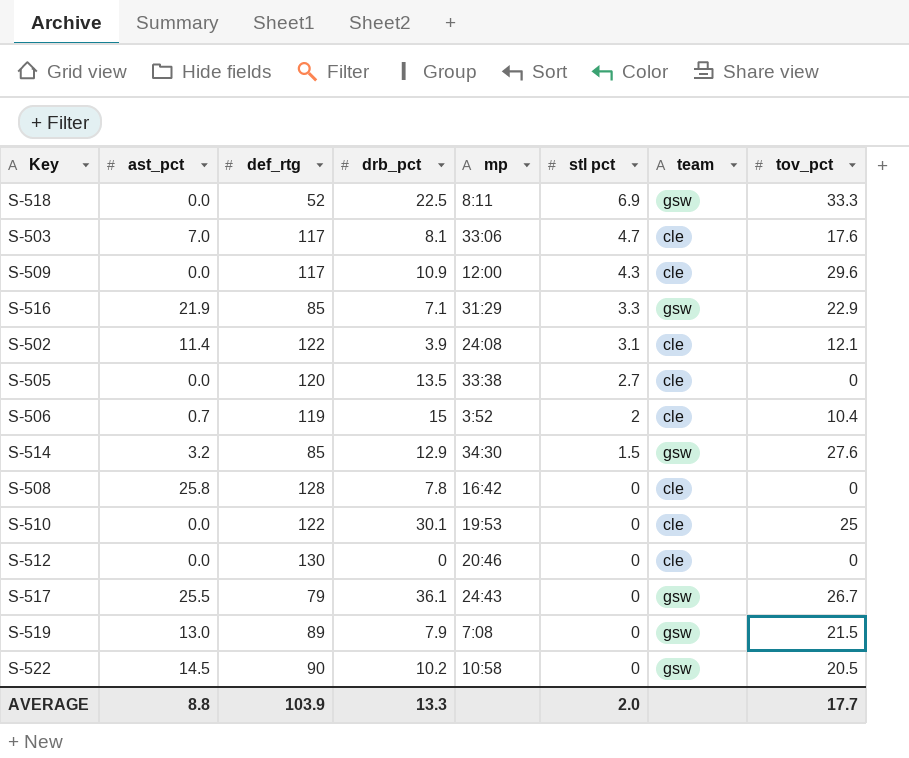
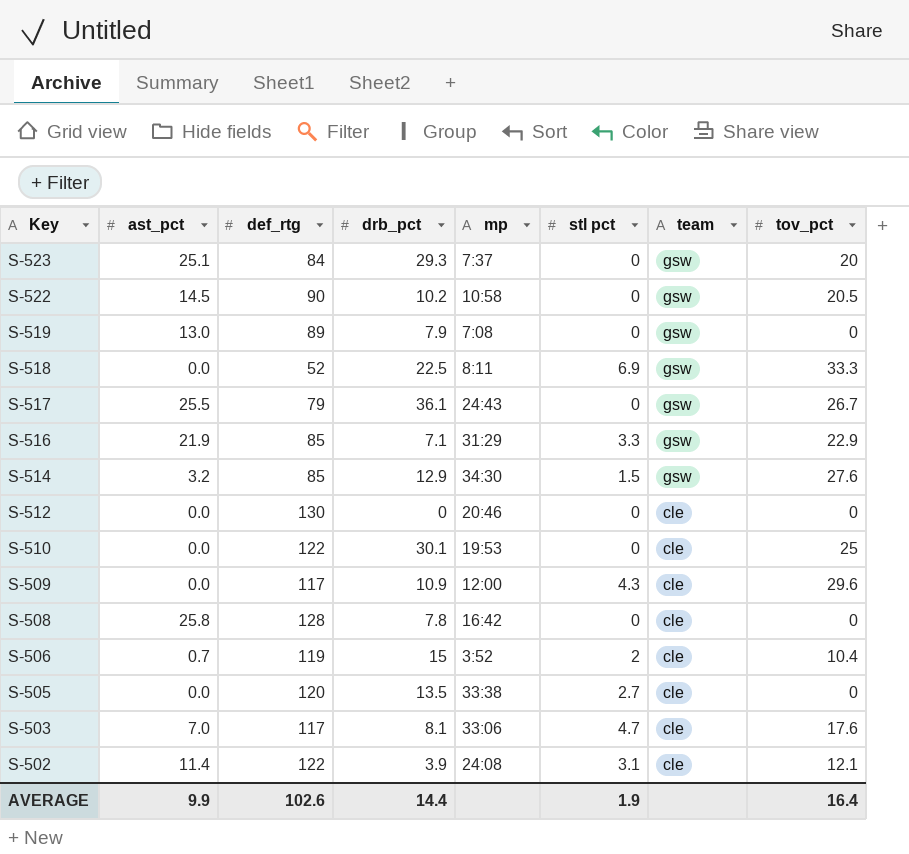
row order: stl pct descending -> Key descending
row S-523: none -> 25.1 | 84 | 29.3 | 7:37 | 0 | gsw | 20
S-519 | tov_pct: 21.5 -> 0
AVERAGE | ast_pct: 8.8 -> 9.9
AVERAGE | def_rtg: 103.9 -> 102.6
AVERAGE | drb_pct: 13.3 -> 14.4
AVERAGE | stl pct: 2.0 -> 1.9
AVERAGE | tov_pct: 17.7 -> 16.4

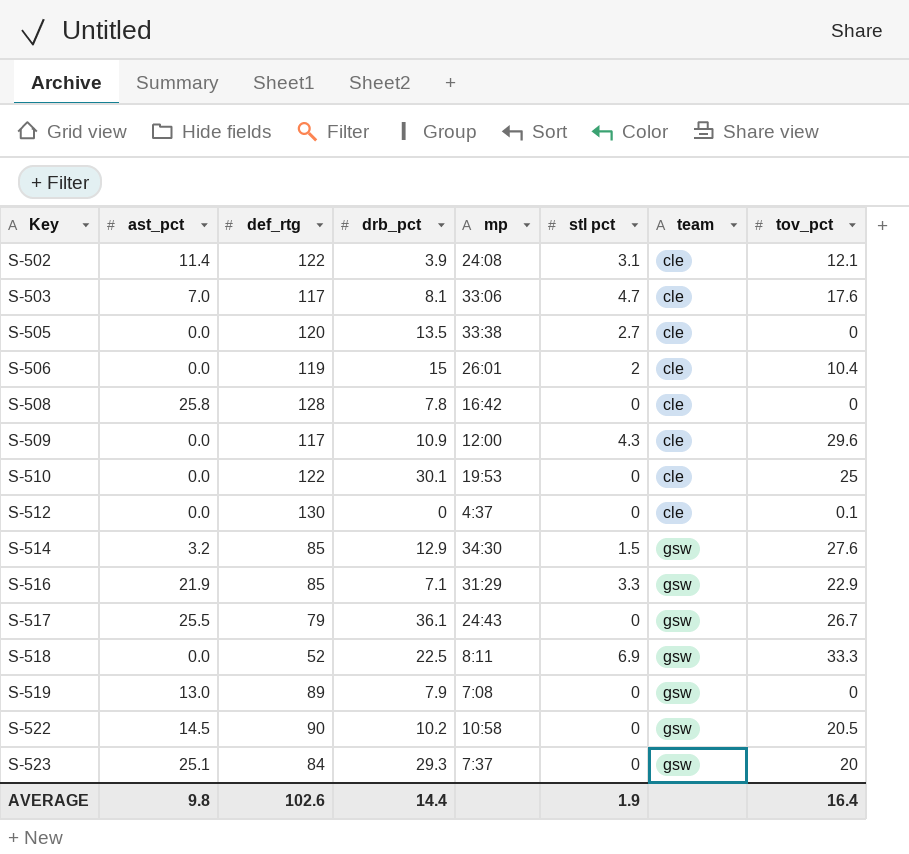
row order: Key descending -> Key ascending
S-506 | ast_pct: 0.7 -> 0.0
S-506 | mp: 3:52 -> 26:01
S-512 | mp: 20:46 -> 4:37
S-512 | tov_pct: 0 -> 0.1
AVERAGE | ast_pct: 9.9 -> 9.8

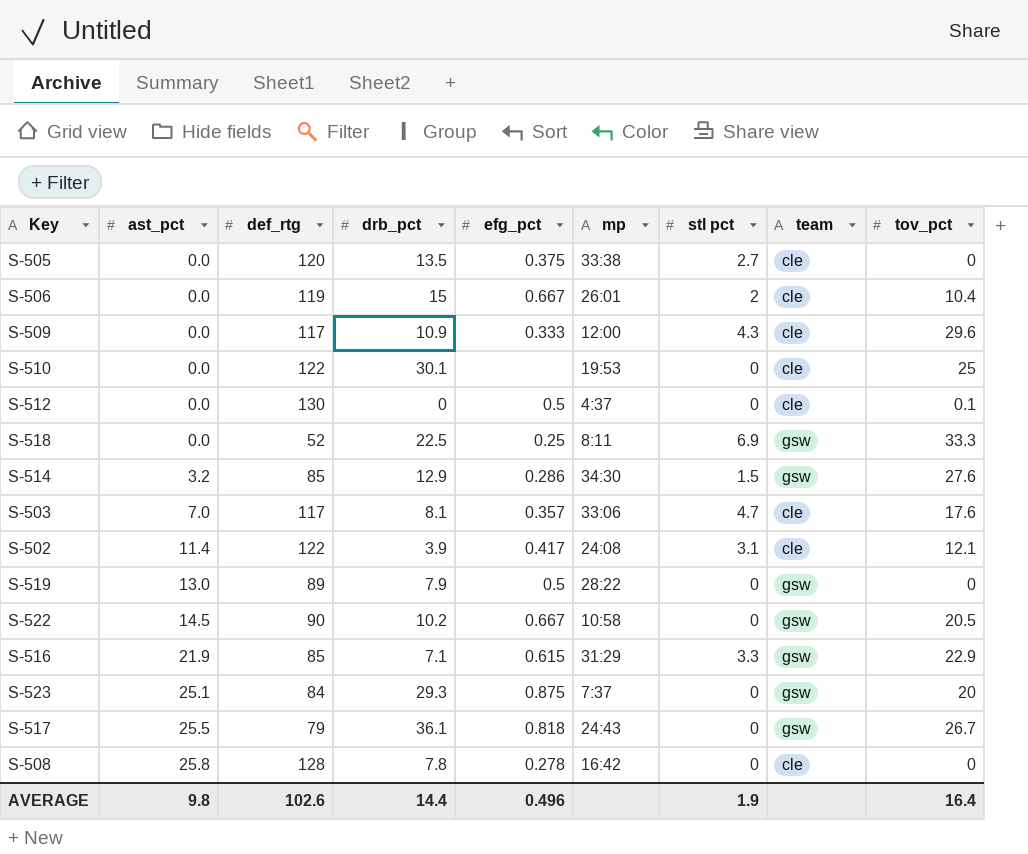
row order: Key ascending -> ast_pct ascending
column efg_pct | position: none -> 5
S-519 | mp: 7:08 -> 28:22

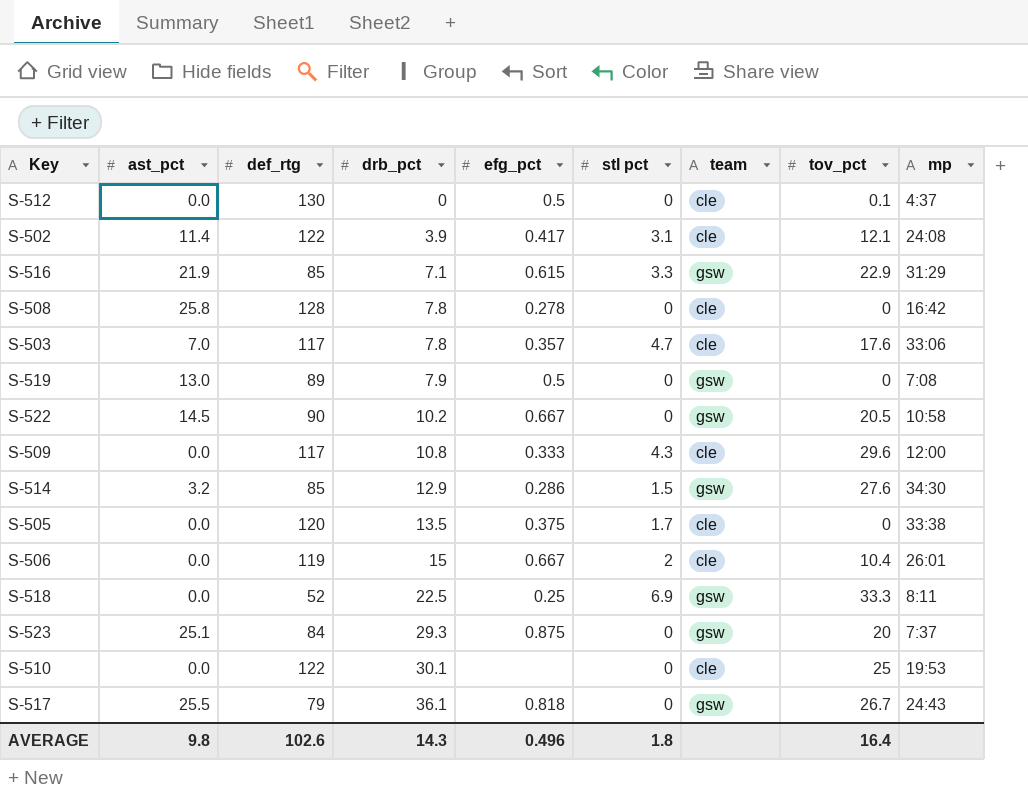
row order: ast_pct ascending -> drb_pct ascending
column mp | position: 6 -> 9
S-503 | drb_pct: 8.1 -> 7.8
S-519 | mp: 28:22 -> 7:08
S-509 | drb_pct: 10.9 -> 10.8
S-505 | stl pct: 2.7 -> 1.7
AVERAGE | drb_pct: 14.4 -> 14.3
AVERAGE | stl pct: 1.9 -> 1.8

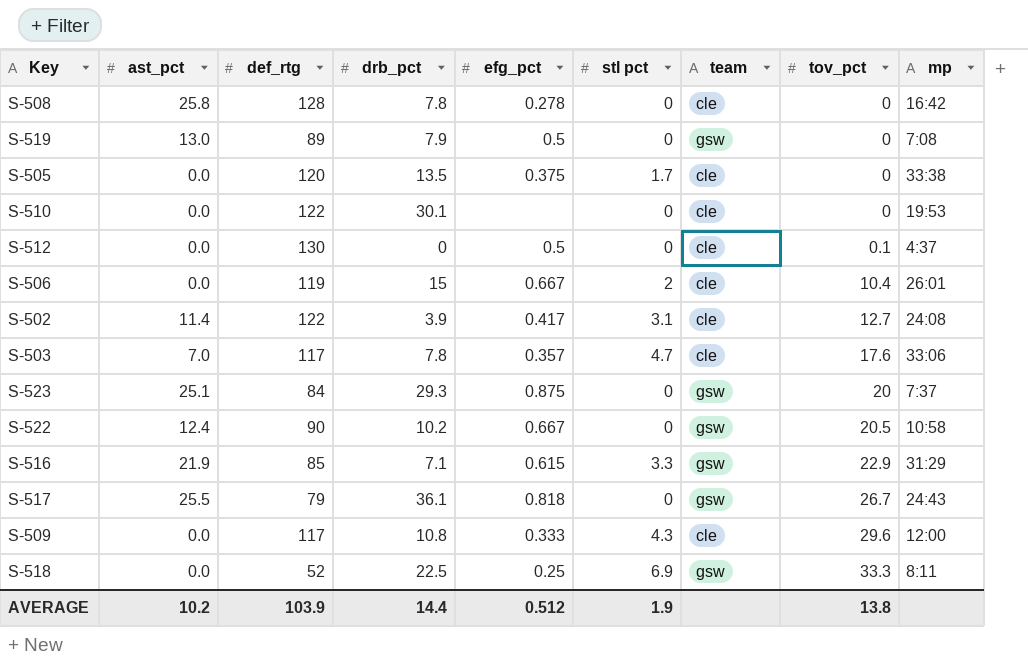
row order: drb_pct ascending -> tov_pct ascending
row S-514: 3.2 | 85 | 12.9 | 0.286 | 1.5 | gsw | 27.6 | 34:30 -> none
S-510 | tov_pct: 25 -> 0
S-502 | tov_pct: 12.1 -> 12.7
S-522 | ast_pct: 14.5 -> 12.4
AVERAGE | ast_pct: 9.8 -> 10.2
AVERAGE | def_rtg: 102.6 -> 103.9
AVERAGE | drb_pct: 14.3 -> 14.4
AVERAGE | efg_pct: 0.496 -> 0.512
AVERAGE | stl pct: 1.8 -> 1.9
AVERAGE | tov_pct: 16.4 -> 13.8

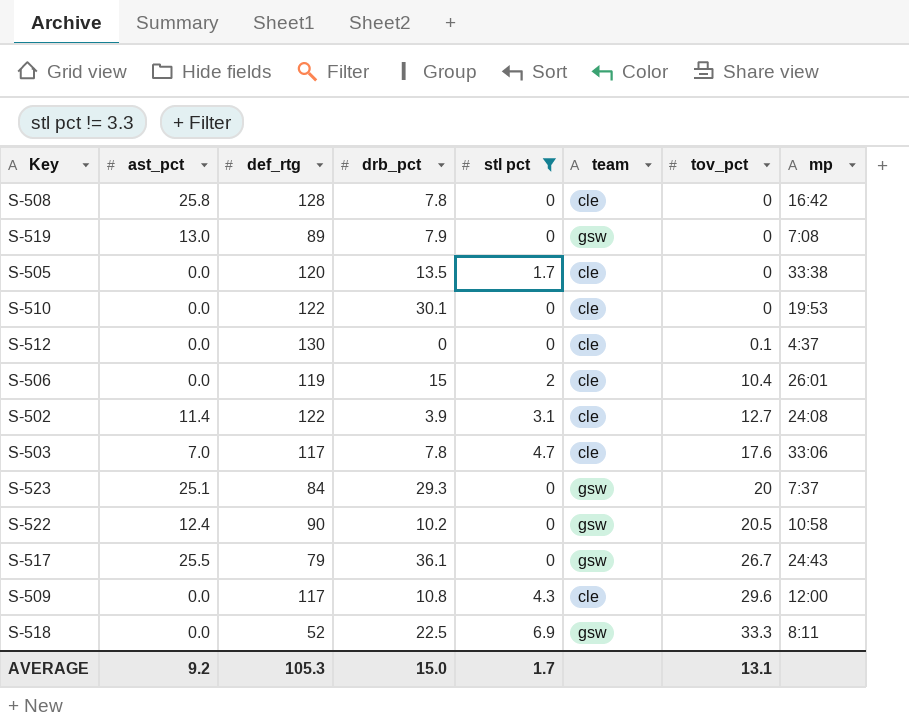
filter: none -> stl pct != 3.3
column efg_pct | position: 5 -> none
AVERAGE | ast_pct: 10.2 -> 9.2
AVERAGE | def_rtg: 103.9 -> 105.3
AVERAGE | drb_pct: 14.4 -> 15.0
AVERAGE | stl pct: 1.9 -> 1.7
AVERAGE | tov_pct: 13.8 -> 13.1

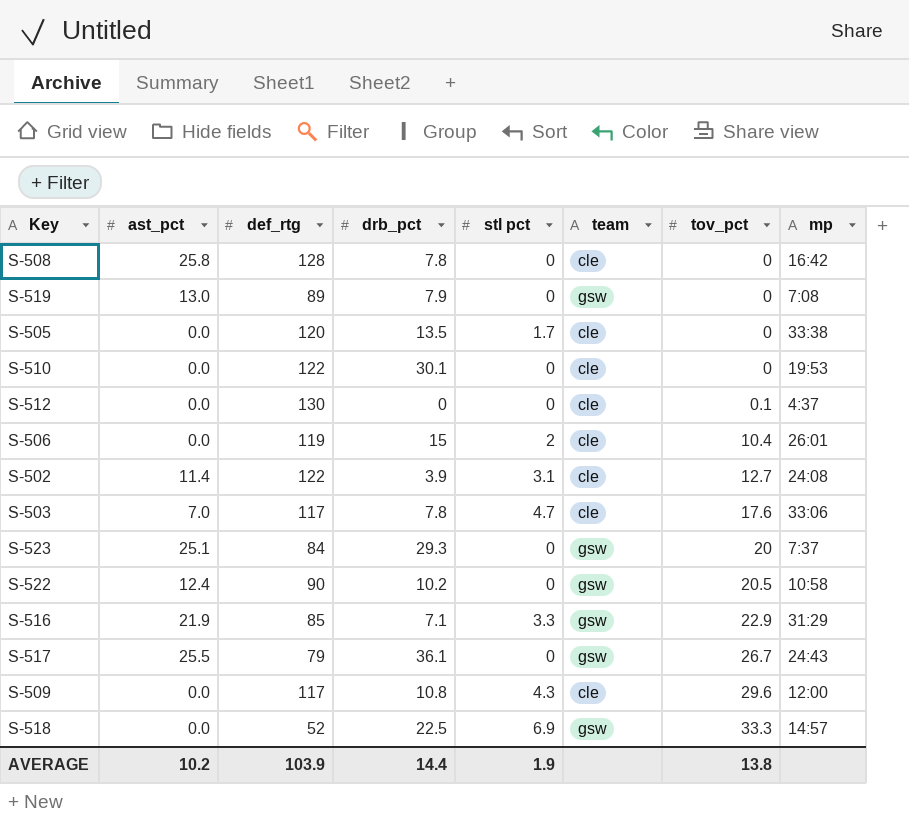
filter: stl pct != 3.3 -> none
S-518 | mp: 8:11 -> 14:57
AVERAGE | ast_pct: 9.2 -> 10.2
AVERAGE | def_rtg: 105.3 -> 103.9
AVERAGE | drb_pct: 15.0 -> 14.4
AVERAGE | stl pct: 1.7 -> 1.9
AVERAGE | tov_pct: 13.1 -> 13.8

